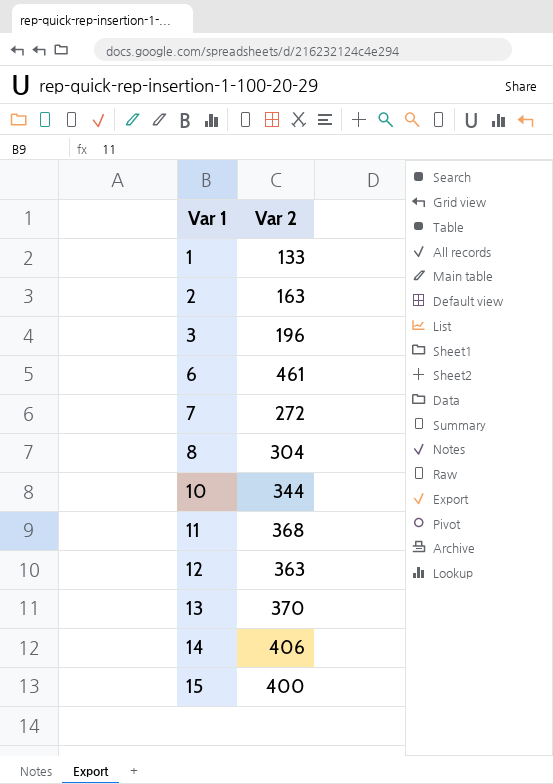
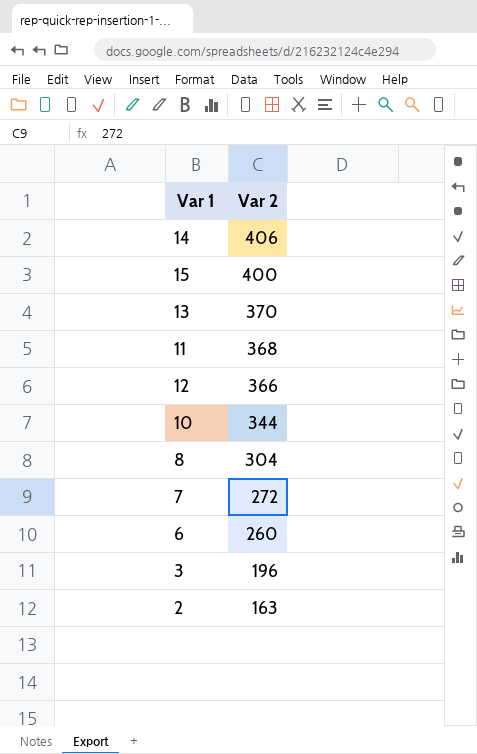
row order: Var 1 ascending -> Var 2 descending
row 1: 133 -> none
12 | Var 2: 363 -> 366
6 | Var 2: 461 -> 260

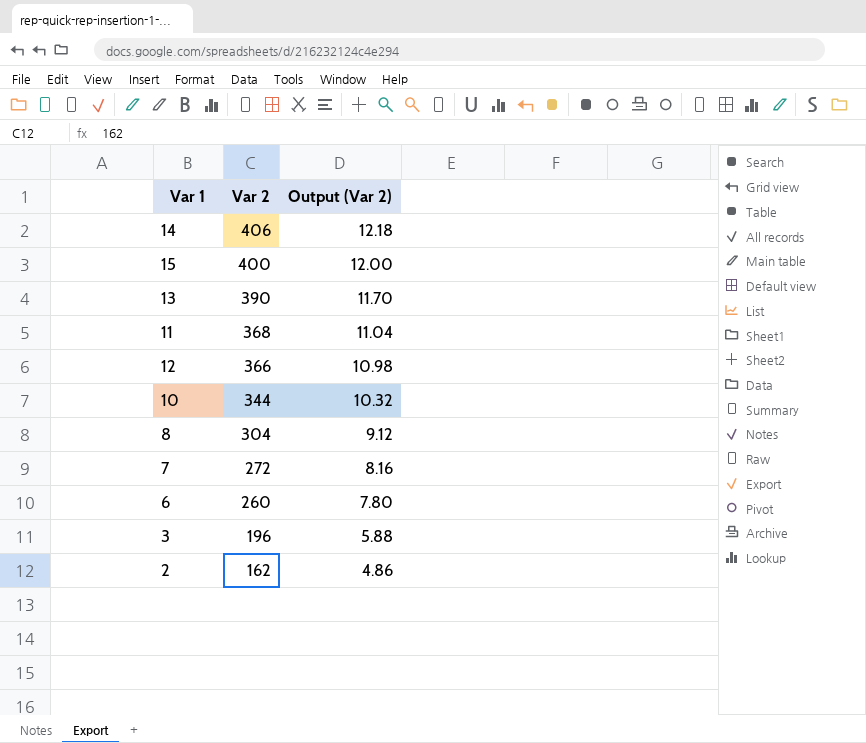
column Output (Var 2) | formula: none -> [Var 2] * 0.03
13 | Var 2: 370 -> 390
2 | Var 2: 163 -> 162

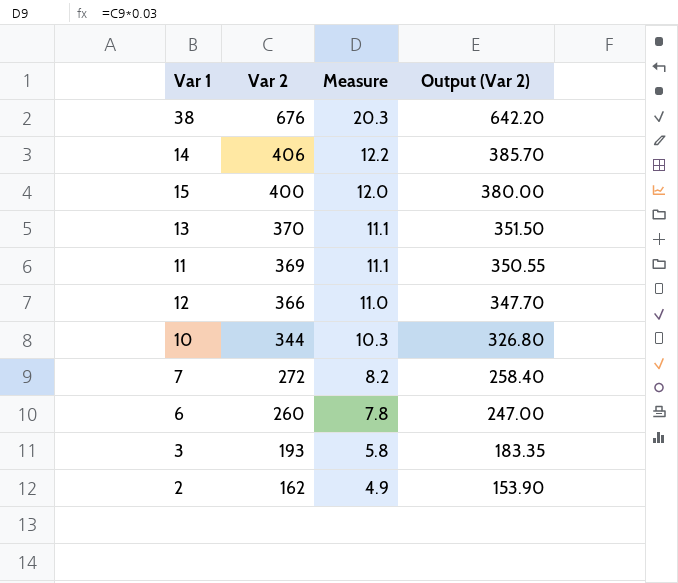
column Measure | formula: none -> [Var 2] * 0.03
column Output (Var 2) | formula: [Var 2] * 0.03 -> [Var 2] * 0.95
row 8: 304 | 9.12 -> none
row 38: none -> 676 | 20.3 | 642.20
13 | Var 2: 390 -> 370
11 | Var 2: 368 -> 369
3 | Var 2: 196 -> 193

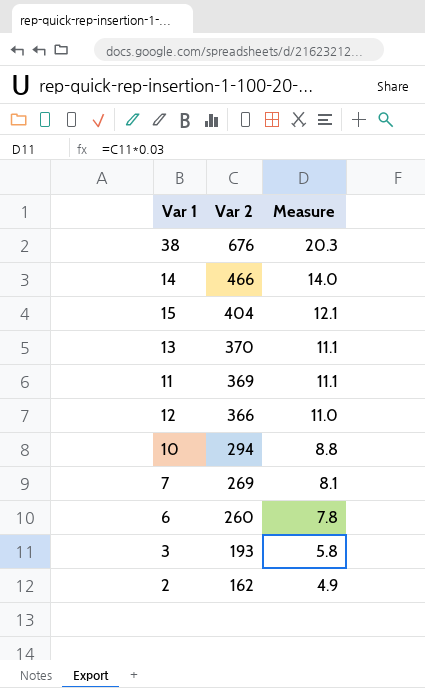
column Output (Var 2) | formula: [Var 2] * 0.95 -> none
14 | Var 2: 406 -> 466
14 | Measure: 12.2 -> 14.0
15 | Var 2: 400 -> 404
15 | Measure: 12.0 -> 12.1
10 | Var 2: 344 -> 294
10 | Measure: 10.3 -> 8.8
7 | Var 2: 272 -> 269
7 | Measure: 8.2 -> 8.1

